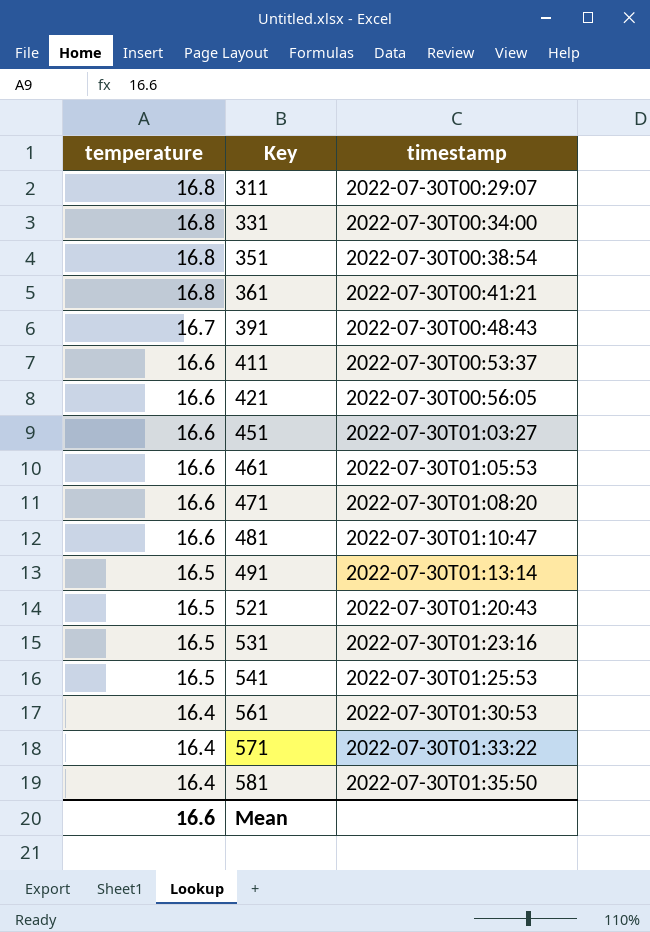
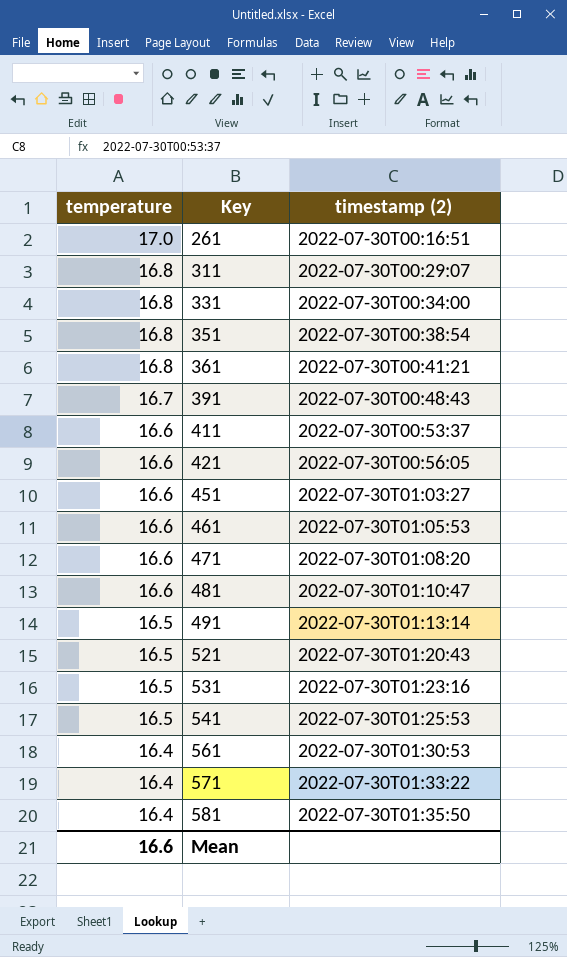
column name: timestamp -> timestamp (2)
row 261: none -> 17.0 | 2022-07-30T00:16:51

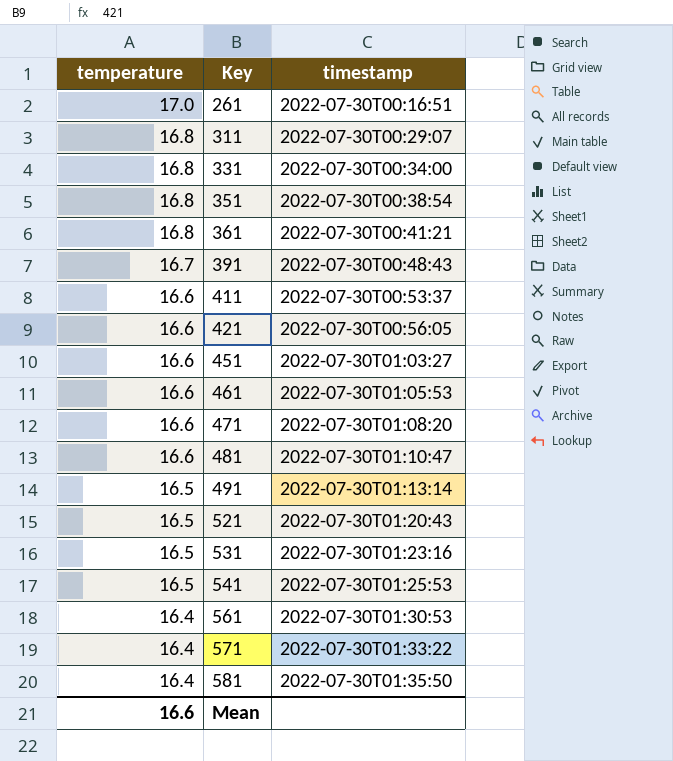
column name: timestamp (2) -> timestamp

